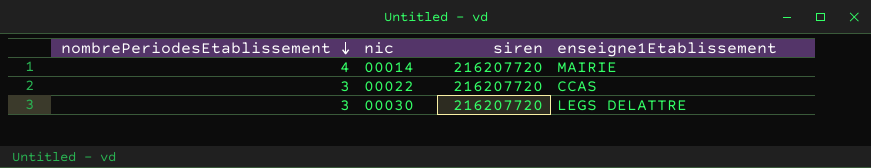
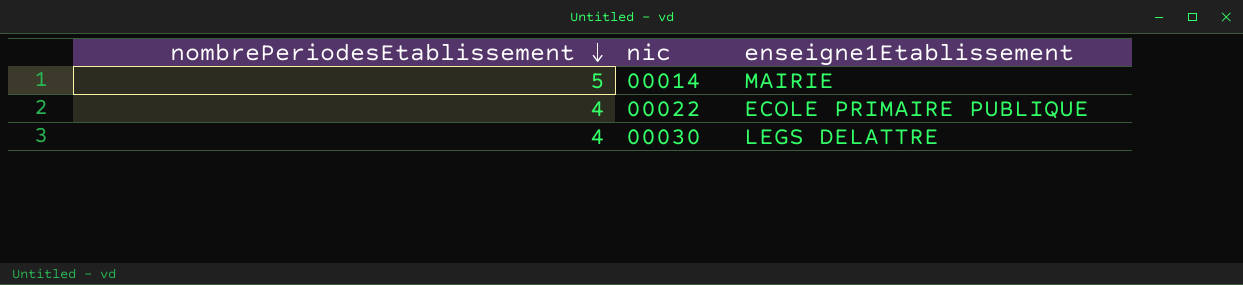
column siren | position: 3 -> none
00014 | nombrePeriodesEtablissement: 4 -> 5
00022 | nombrePeriodesEtablissement: 3 -> 4
00022 | enseigne1Etablissement: CCAS -> ECOLE PRIMAIRE PUBLIQUE
00030 | nombrePeriodesEtablissement: 3 -> 4

